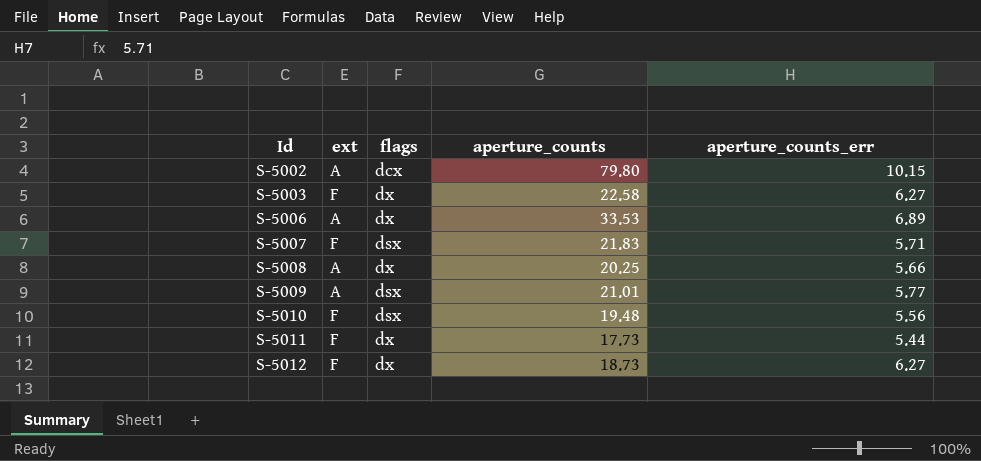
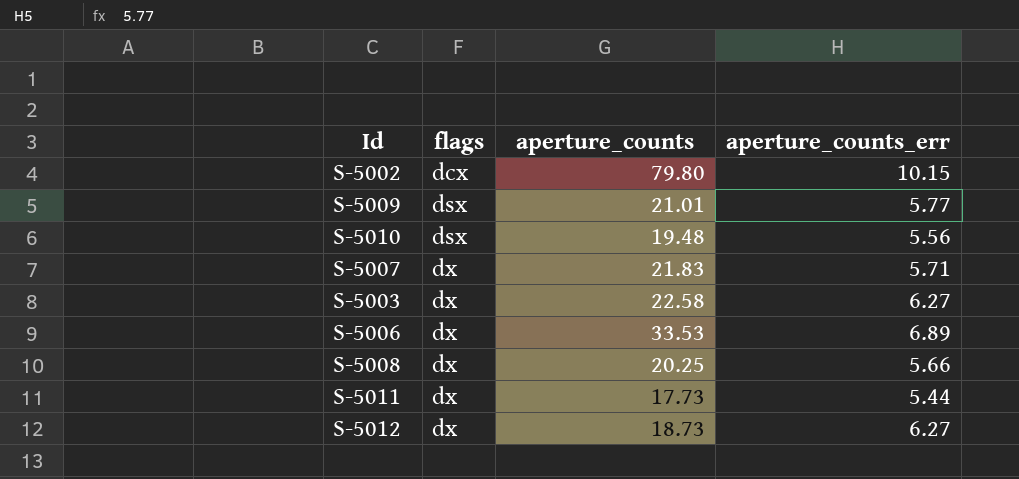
row order: Id ascending -> flags ascending
column ext | position: 2 -> none
S-5007 | flags: dsx -> dx

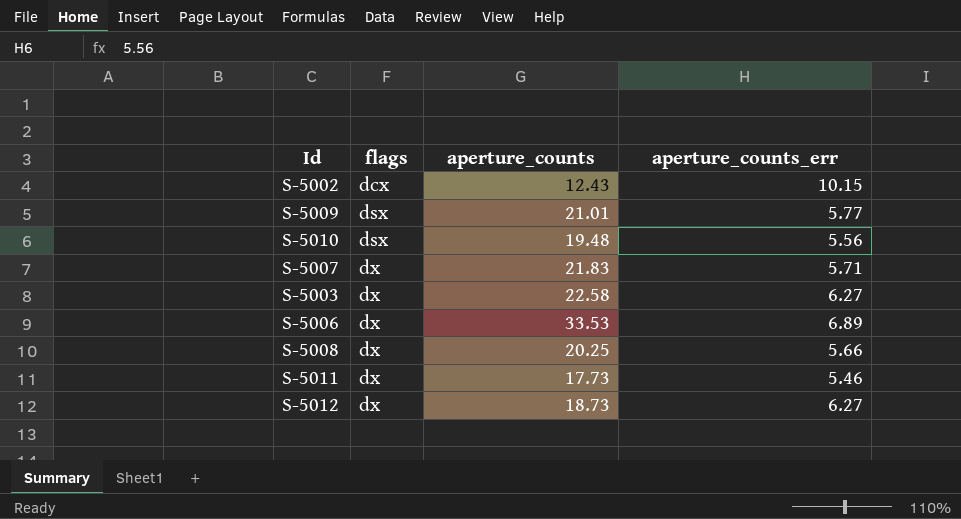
S-5002 | aperture_counts: 79.80 -> 12.43
S-5011 | aperture_counts_err: 5.44 -> 5.46

